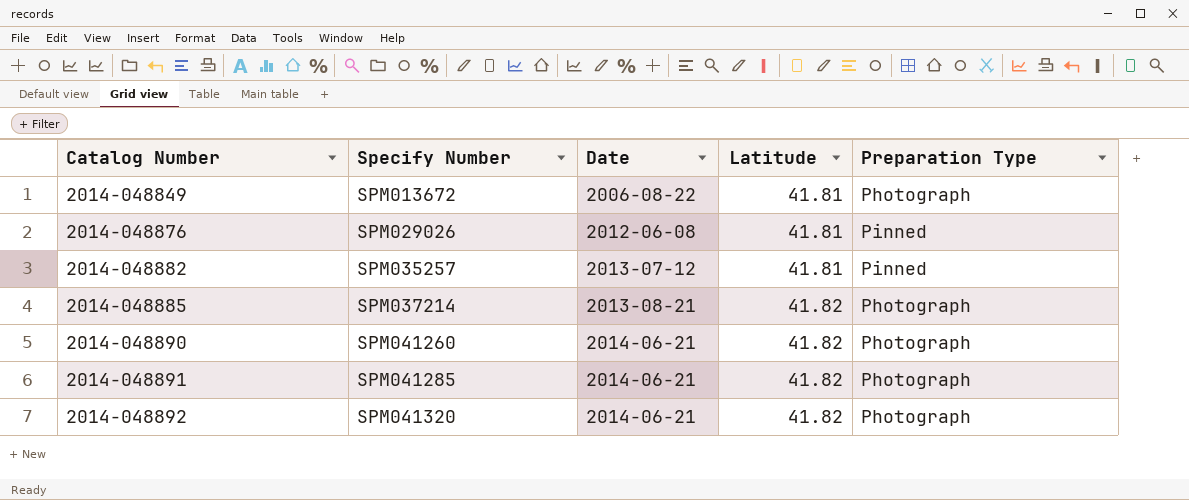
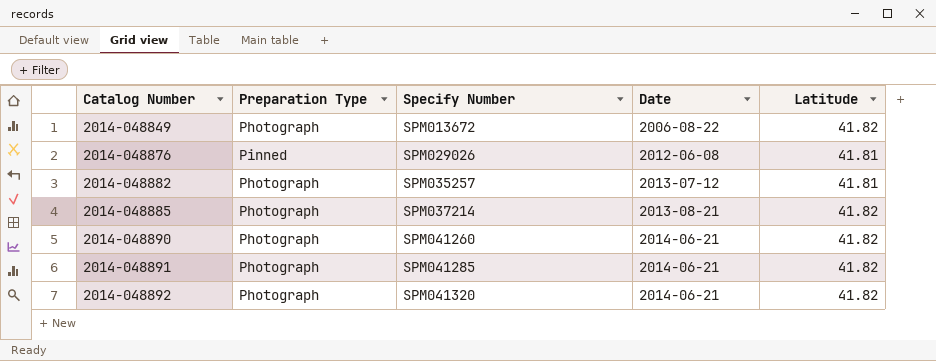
column Preparation Type | position: 5 -> 2
2014-048849 | Latitude: 41.81 -> 41.82
2014-048882 | Preparation Type: Pinned -> Photograph

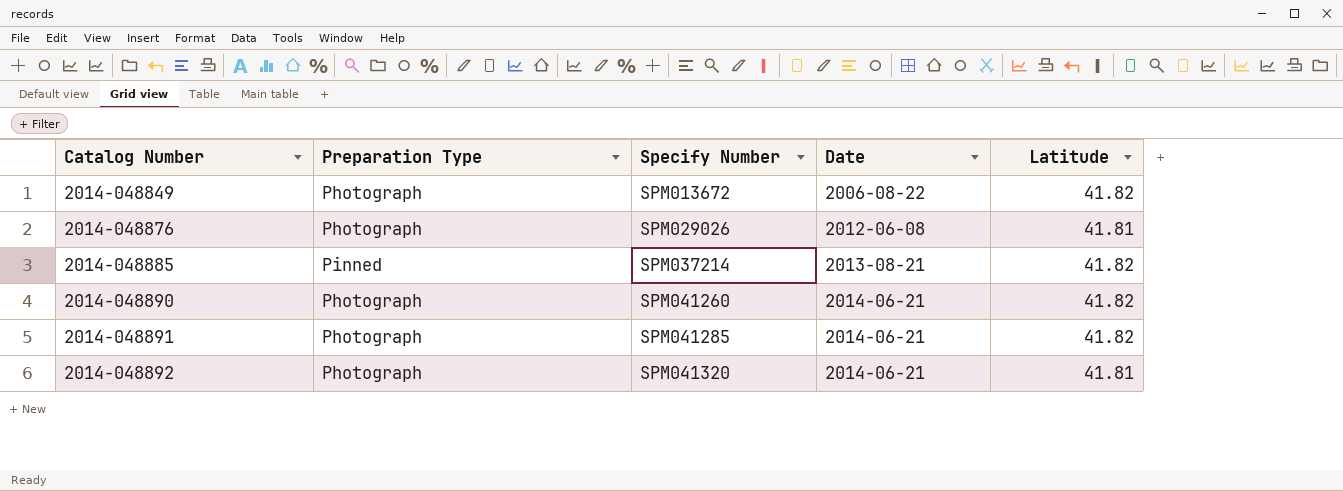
row 2014-048882: Photograph | SPM035257 | 2013-07-12 | 41.81 -> none
2014-048876 | Preparation Type: Pinned -> Photograph
2014-048885 | Preparation Type: Photograph -> Pinned
2014-048892 | Latitude: 41.82 -> 41.81

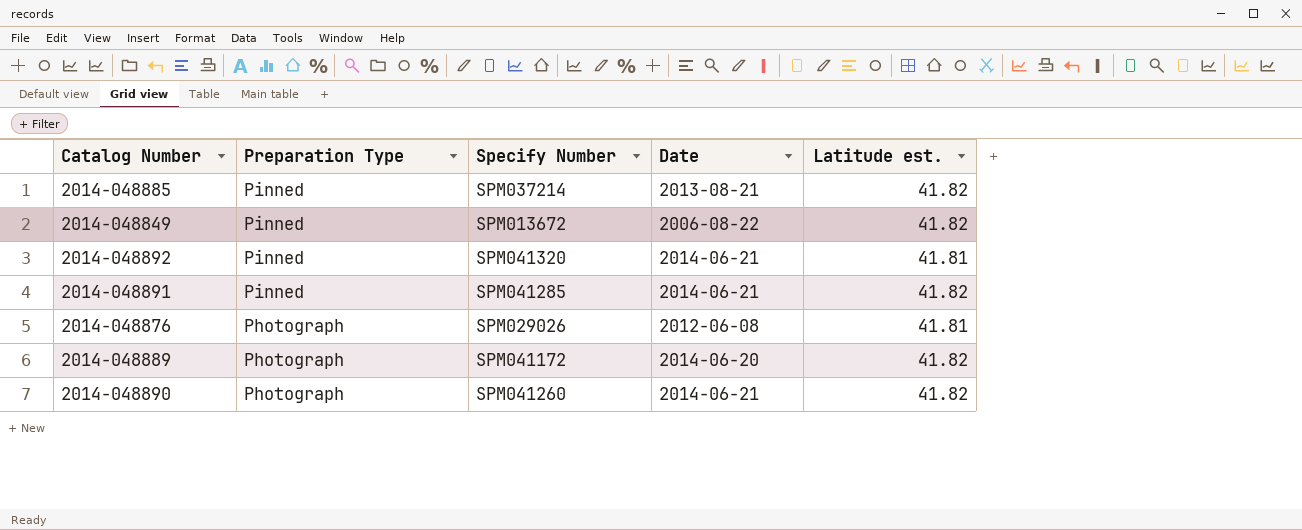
row order: Catalog Number ascending -> Preparation Type descending
column name: Latitude -> Latitude est.
2014-048849 | Preparation Type: Photograph -> Pinned
2014-048892 | Preparation Type: Photograph -> Pinned
2014-048891 | Preparation Type: Photograph -> Pinned
row 2014-048889: none -> Photograph | SPM041172 | 2014-06-20 | 41.82

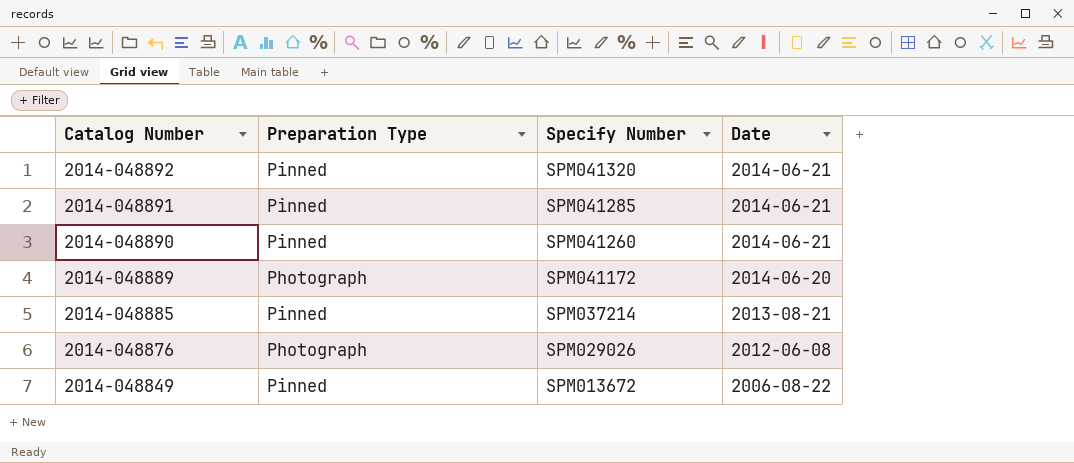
row order: Preparation Type descending -> Catalog Number descending
column Latitude est. | position: 5 -> none
2014-048890 | Preparation Type: Photograph -> Pinned

